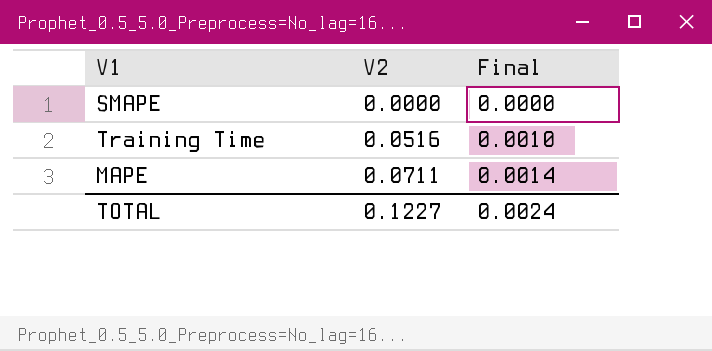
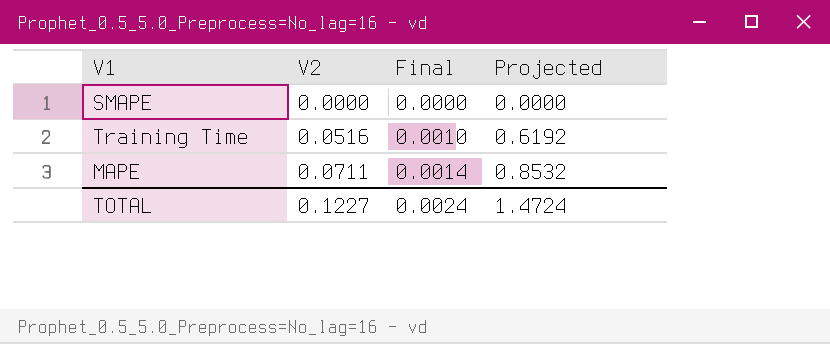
column Projected | formula: none -> [V2] * 12

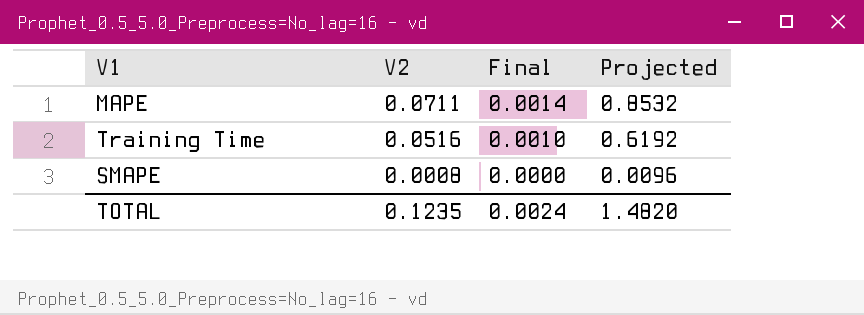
row order: V2 ascending -> V2 descending
SMAPE | V2: 0.0000 -> 0.0008
SMAPE | Projected: 0.0000 -> 0.0096
TOTAL | V2: 0.1227 -> 0.1235
TOTAL | Projected: 1.4724 -> 1.4820

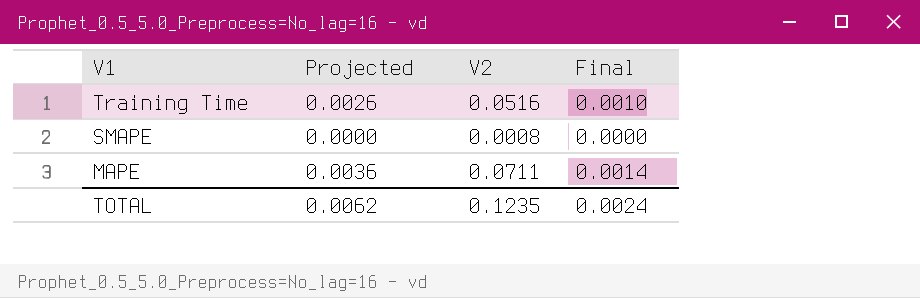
row order: V2 descending -> V1 descending
column Projected | formula: [V2] * 12 -> [V2] * 0.05
column Projected | position: 4 -> 2
TOTAL | Projected: 1.4820 -> 0.0062

